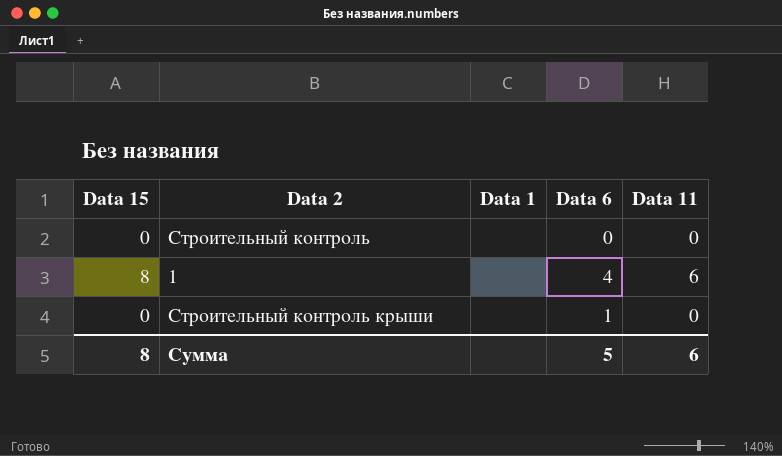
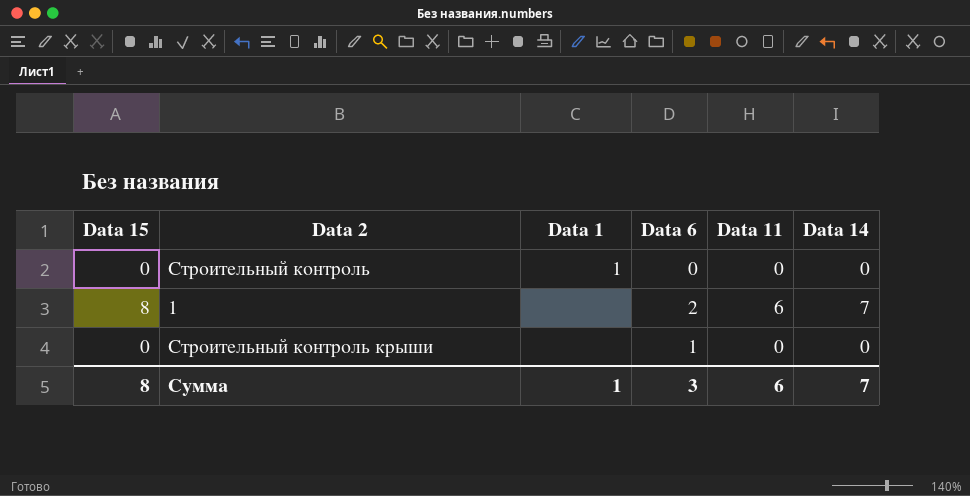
column Data 14 | position: none -> 6
Строительный контроль | Data 1: none -> 1
1 | Data 6: 4 -> 2
Сумма | Data 1: none -> 1
Сумма | Data 6: 5 -> 3

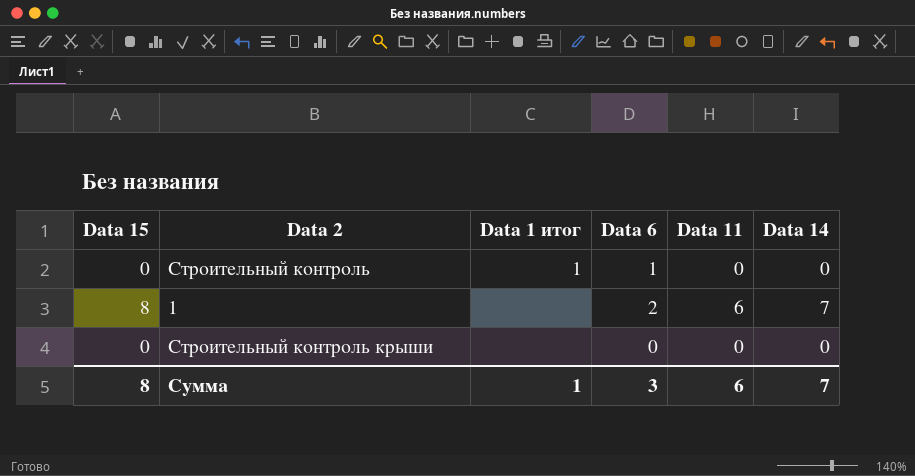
column name: Data 1 -> Data 1 итог
Строительный контроль | Data 6: 0 -> 1
Строительный контроль крыши | Data 6: 1 -> 0

